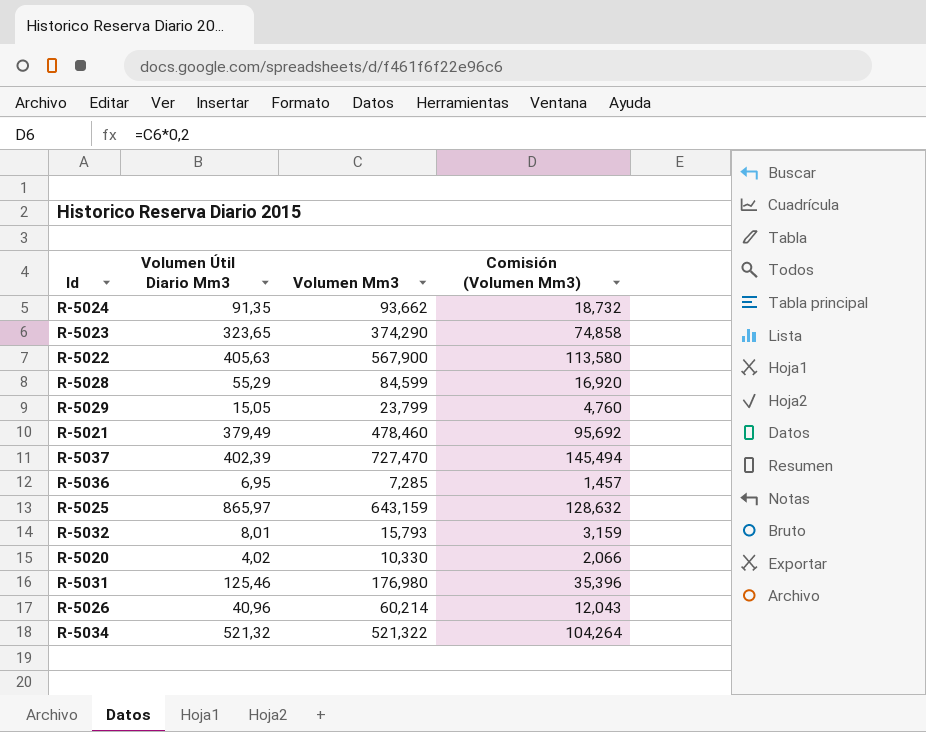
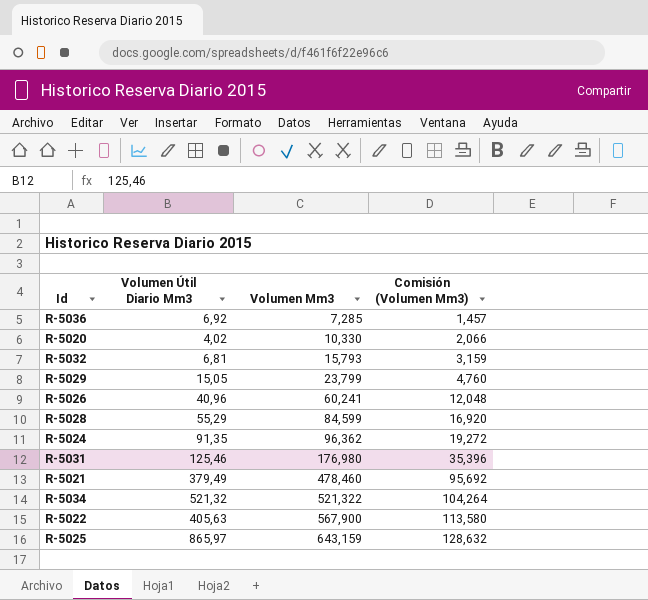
row order: none -> Volumen Mm3 ascending
row R-5023: 323,65 | 374,290 | 74,858 -> none
row R-5037: 402,39 | 727,470 | 145,494 -> none
R-5036 | Volumen Útil Diario Mm3: 6,95 -> 6,92
R-5032 | Volumen Útil Diario Mm3: 8,01 -> 6,81
R-5026 | Volumen Mm3: 60,214 -> 60,241
R-5026 | Comisión (Volumen Mm3): 12,043 -> 12,048
R-5024 | Volumen Mm3: 93,662 -> 96,362
R-5024 | Comisión (Volumen Mm3): 18,732 -> 19,272

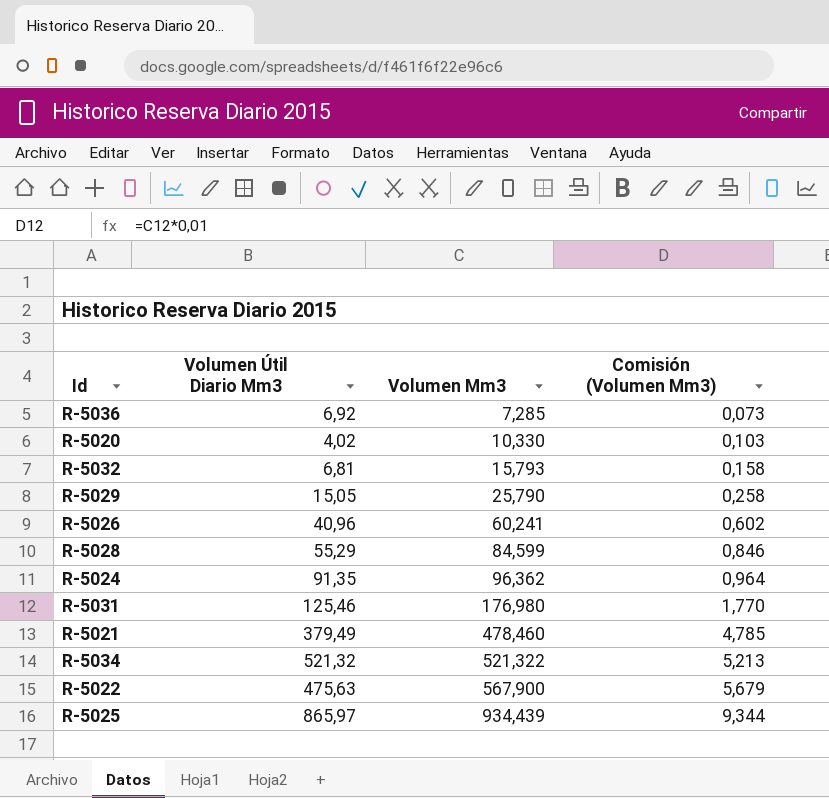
column Comisión (Volumen Mm3) | formula: [Volumen Mm3] * 0,2 -> [Volumen Mm3] * 0,01
R-5029 | Volumen Mm3: 23,799 -> 25,790
R-5022 | Volumen Útil Diario Mm3: 405,63 -> 475,63
R-5025 | Volumen Mm3: 643,159 -> 934,439

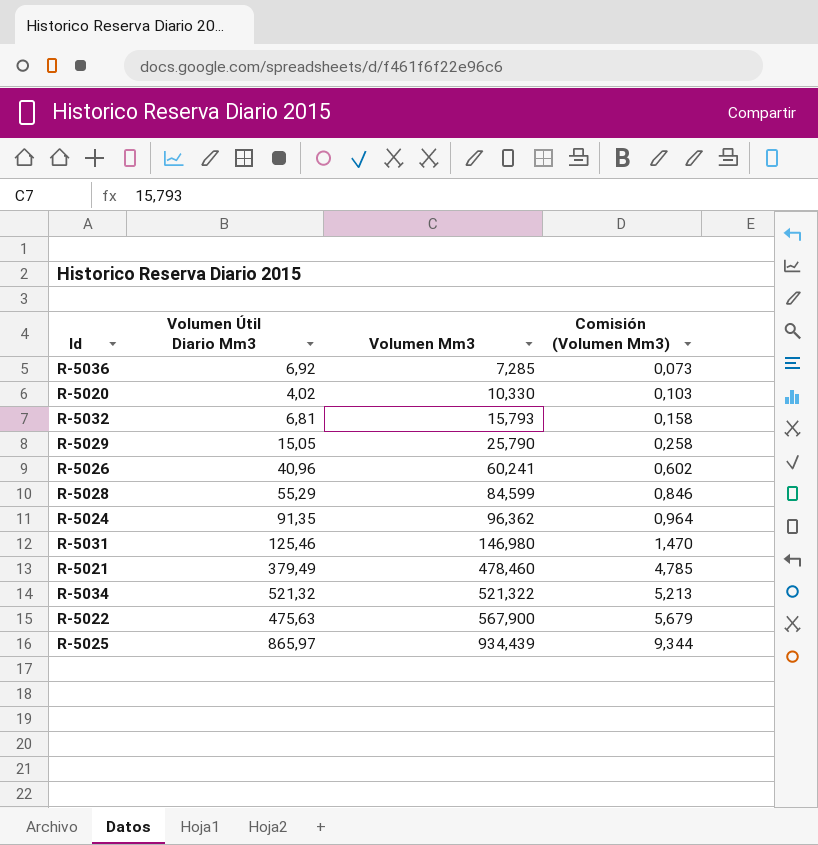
R-5031 | Volumen Mm3: 176,980 -> 146,980
R-5031 | Comisión (Volumen Mm3): 1,770 -> 1,470

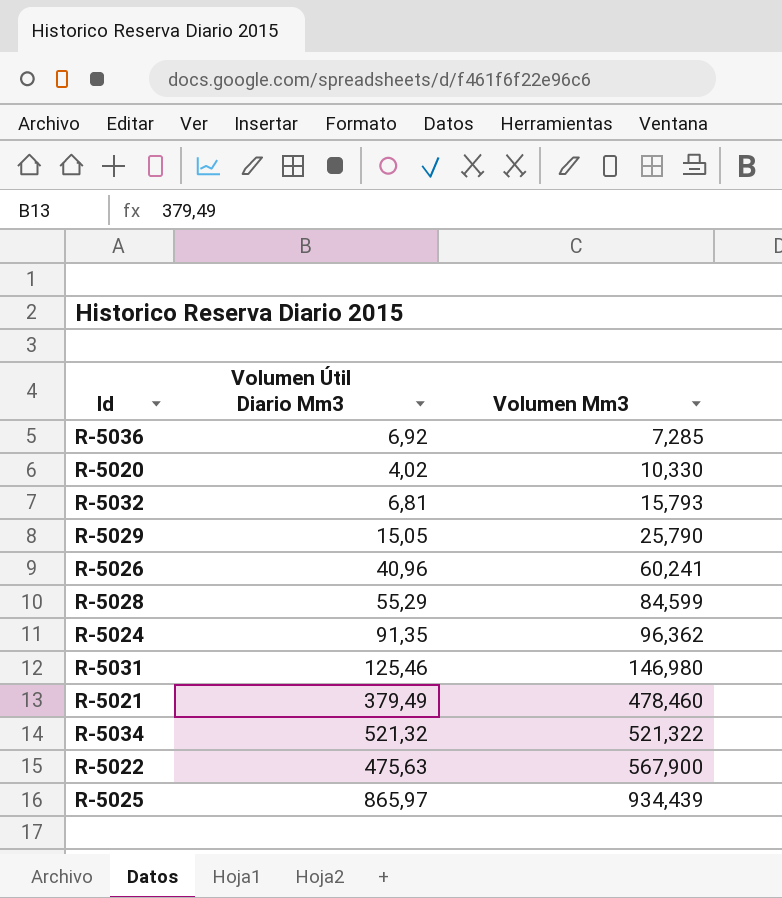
column Comisión (Volumen Mm3) | formula: [Volumen Mm3] * 0,01 -> none

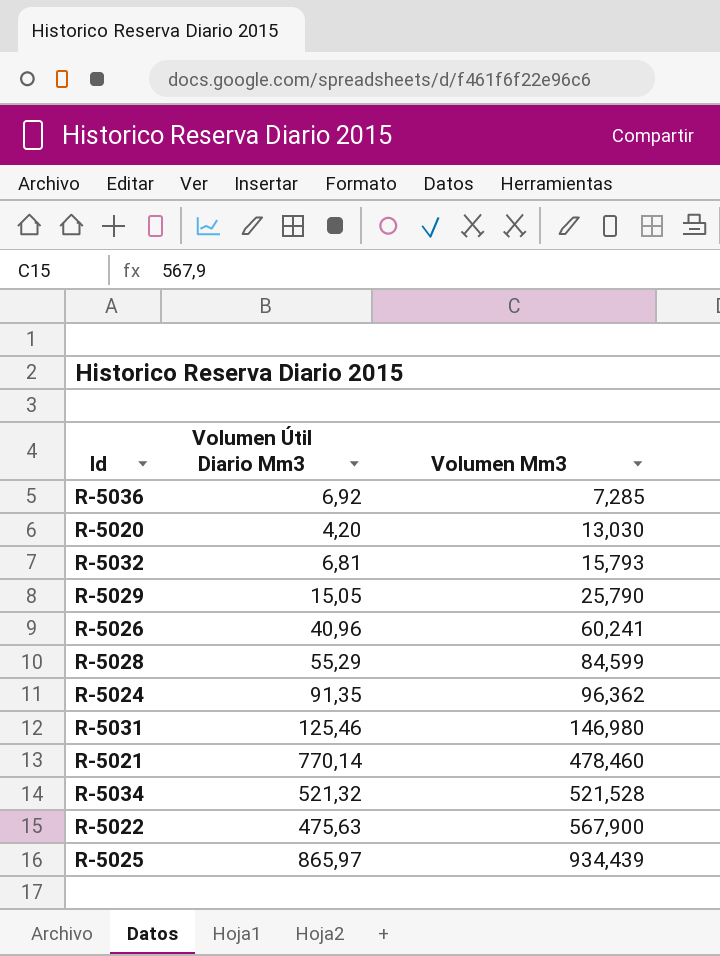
R-5020 | Volumen Útil Diario Mm3: 4,02 -> 4,20
R-5020 | Volumen Mm3: 10,330 -> 13,030
R-5021 | Volumen Útil Diario Mm3: 379,49 -> 770,14
R-5034 | Volumen Mm3: 521,322 -> 521,528

